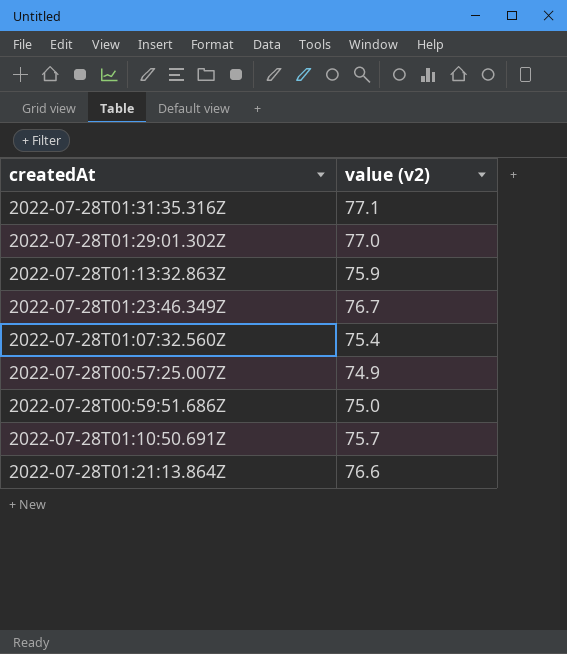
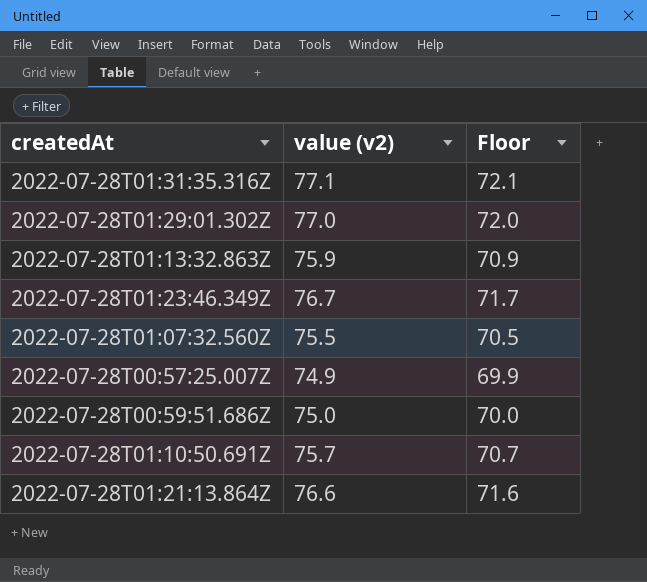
column Floor | formula: none -> [value (v2)] - 5
2022-07-28T01:07:32.560Z | value (v2): 75.4 -> 75.5

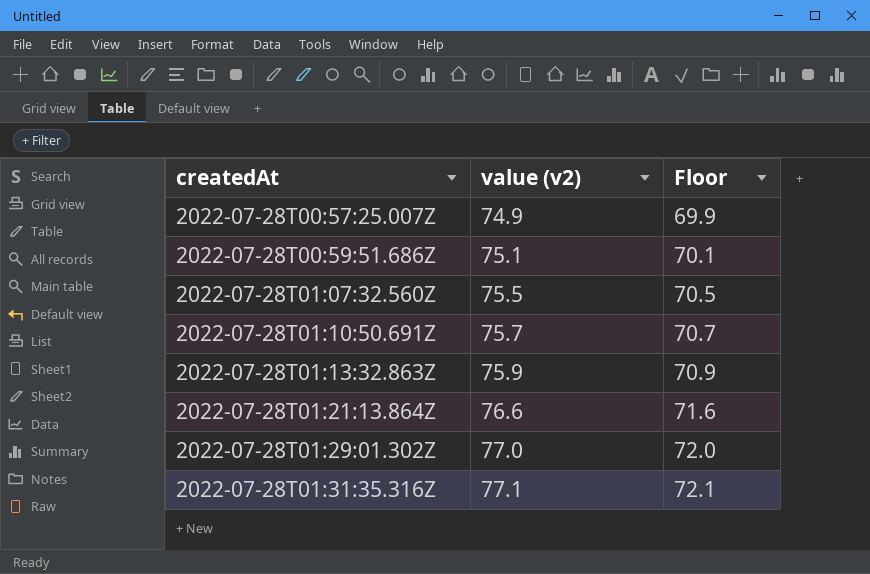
row order: none -> createdAt ascending
row 2022-07-28T01:23:46.349Z: 76.7 | 71.7 -> none
2022-07-28T00:59:51.686Z | value (v2): 75.0 -> 75.1
2022-07-28T00:59:51.686Z | Floor: 70.0 -> 70.1

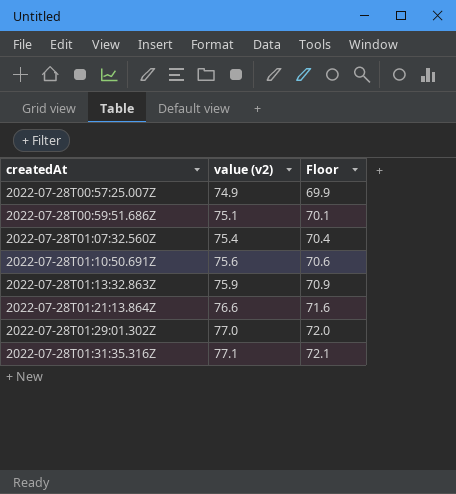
2022-07-28T01:07:32.560Z | value (v2): 75.5 -> 75.4
2022-07-28T01:07:32.560Z | Floor: 70.5 -> 70.4
2022-07-28T01:10:50.691Z | value (v2): 75.7 -> 75.6
2022-07-28T01:10:50.691Z | Floor: 70.7 -> 70.6

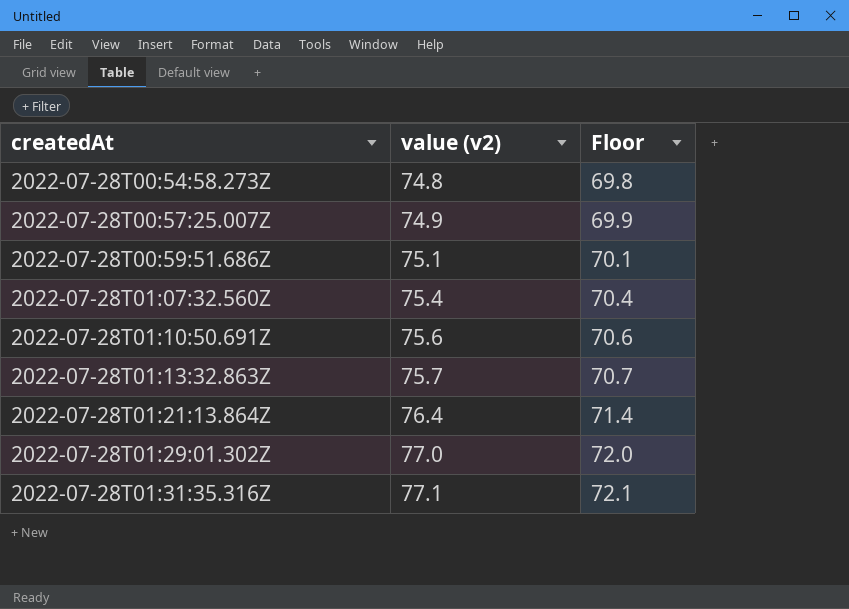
row 2022-07-28T00:54:58.273Z: none -> 74.8 | 69.8
2022-07-28T01:13:32.863Z | value (v2): 75.9 -> 75.7
2022-07-28T01:13:32.863Z | Floor: 70.9 -> 70.7
2022-07-28T01:21:13.864Z | value (v2): 76.6 -> 76.4
2022-07-28T01:21:13.864Z | Floor: 71.6 -> 71.4

